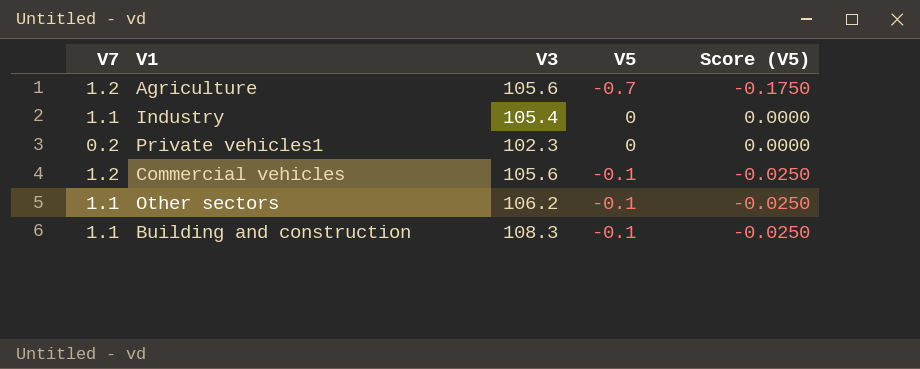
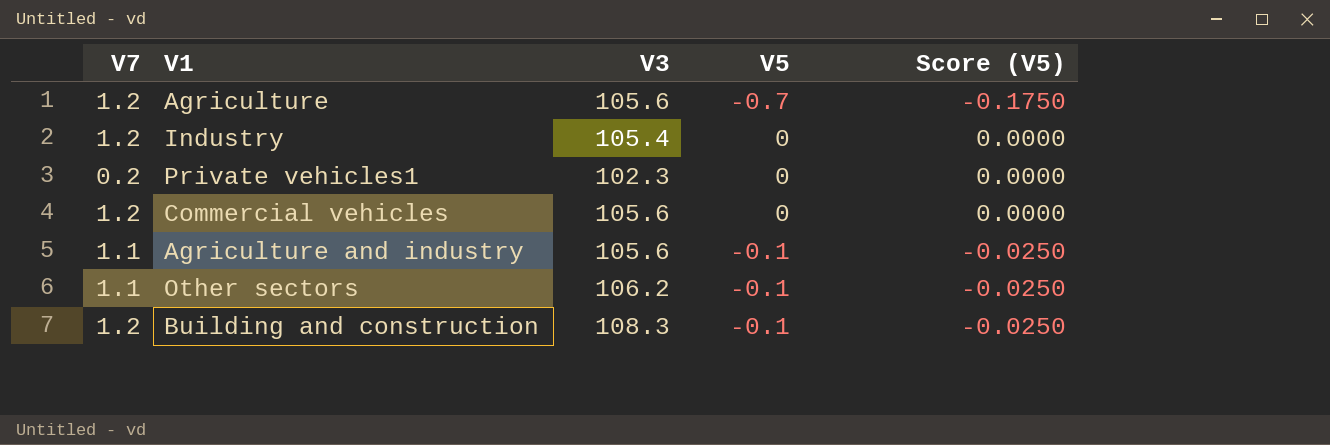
Industry | V7: 1.1 -> 1.2
Commercial vehicles | V5: -0.1 -> 0
Commercial vehicles | Score (V5): -0.0250 -> 0.0000
row Agriculture and industry: none -> 1.1 | 105.6 | -0.1 | -0.0250
Building and construction | V7: 1.1 -> 1.2

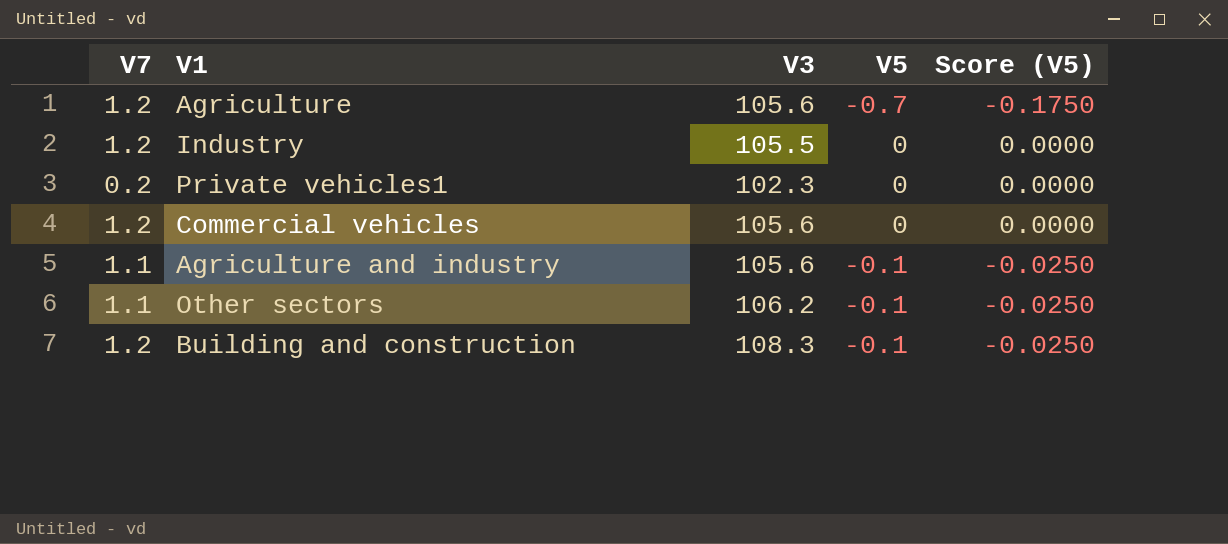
Industry | V3: 105.4 -> 105.5

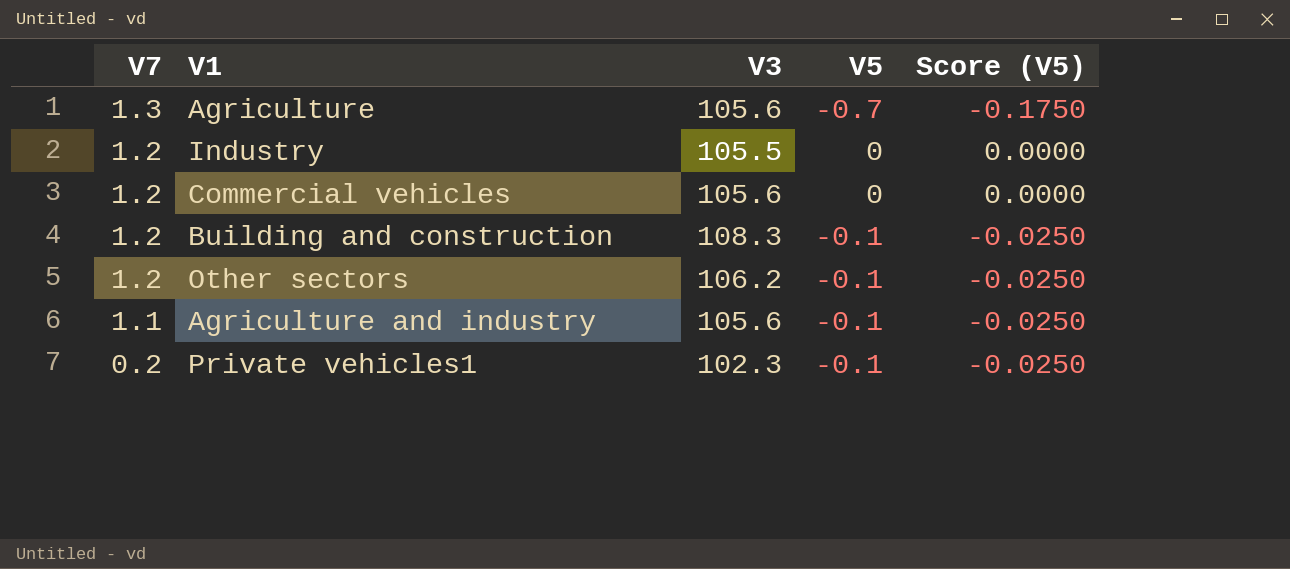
row order: none -> V7 descending
Agriculture | V7: 1.2 -> 1.3
Other sectors | V7: 1.1 -> 1.2
Private vehicles1 | V5: 0 -> -0.1
Private vehicles1 | Score (V5): 0.0000 -> -0.0250

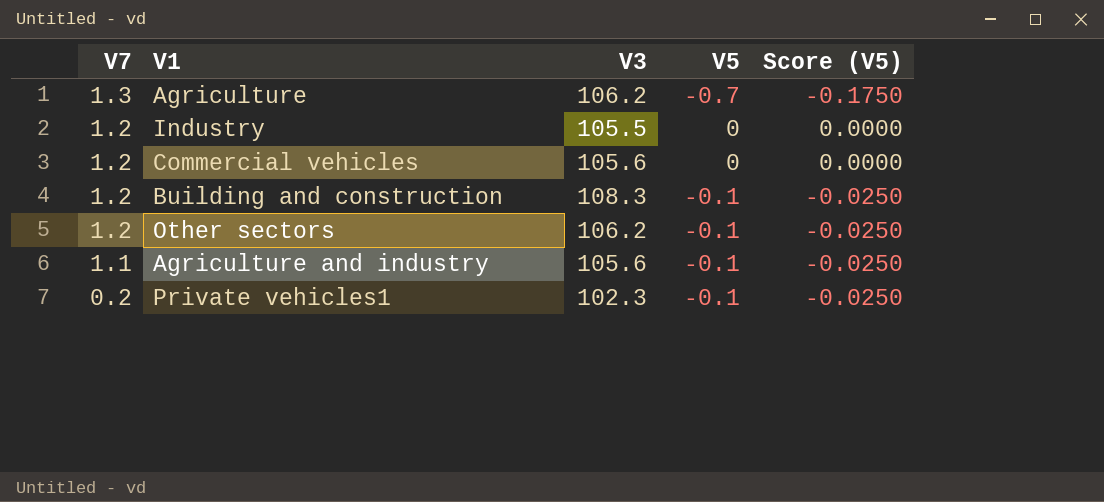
Agriculture | V3: 105.6 -> 106.2

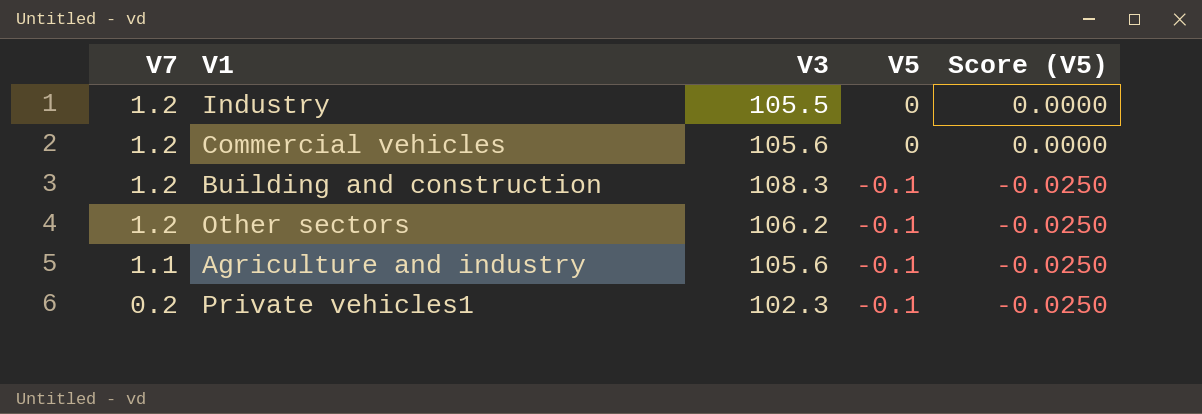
row Agriculture: 1.3 | 106.2 | -0.7 | -0.1750 -> none

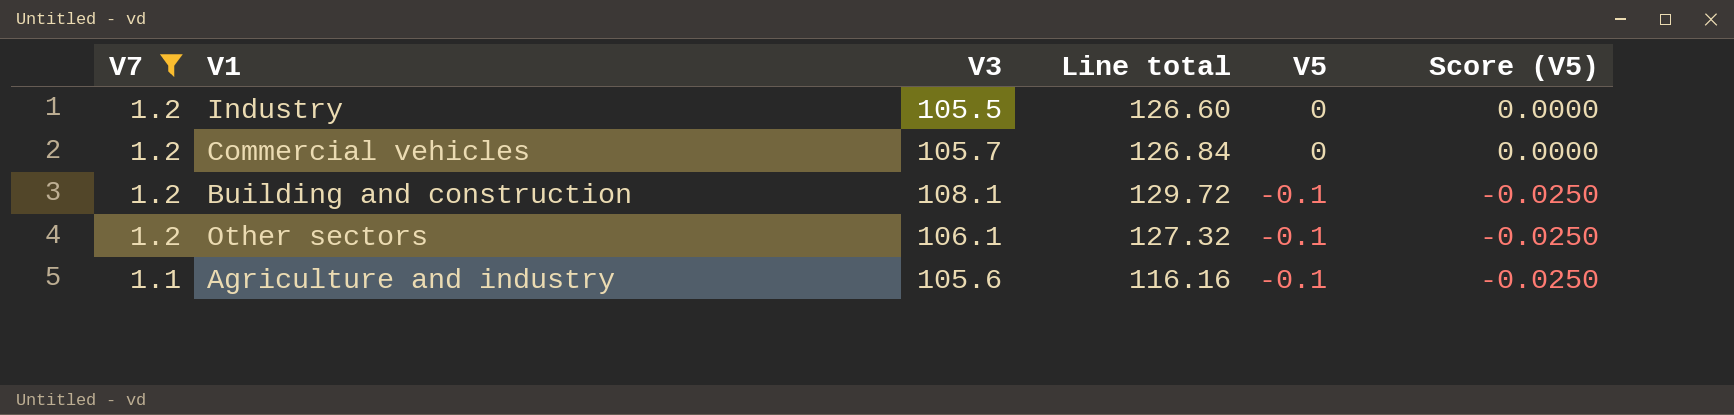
filter: none -> V7 != 0.2
column Line total | formula: none -> [V7] * [V3]
Commercial vehicles | V3: 105.6 -> 105.7
Building and construction | V3: 108.3 -> 108.1
Other sectors | V3: 106.2 -> 106.1

